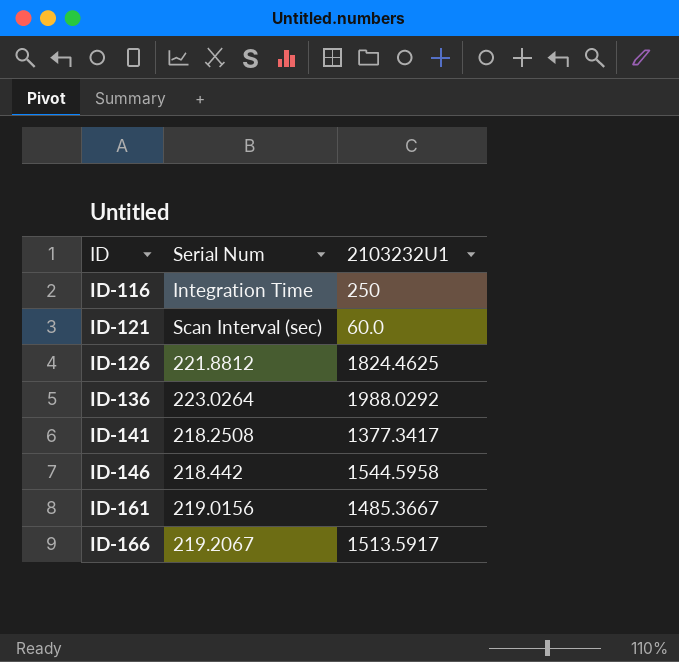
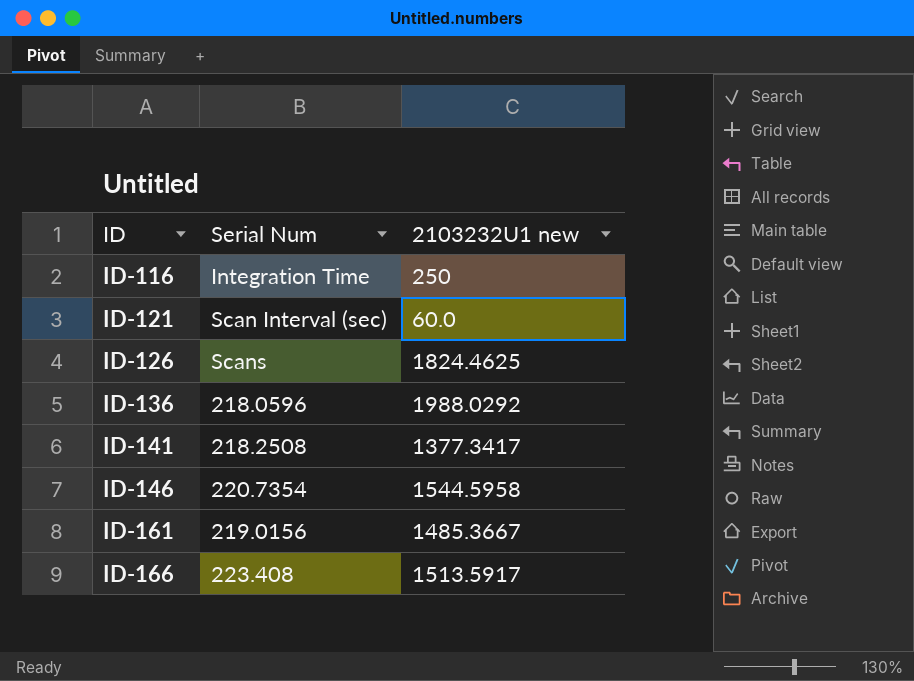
column name: 2103232U1 -> 2103232U1 new
ID-126 | Serial Num: 221.8812 -> Scans
ID-136 | Serial Num: 223.0264 -> 218.0596
ID-146 | Serial Num: 218.442 -> 220.7354
ID-166 | Serial Num: 219.2067 -> 223.408

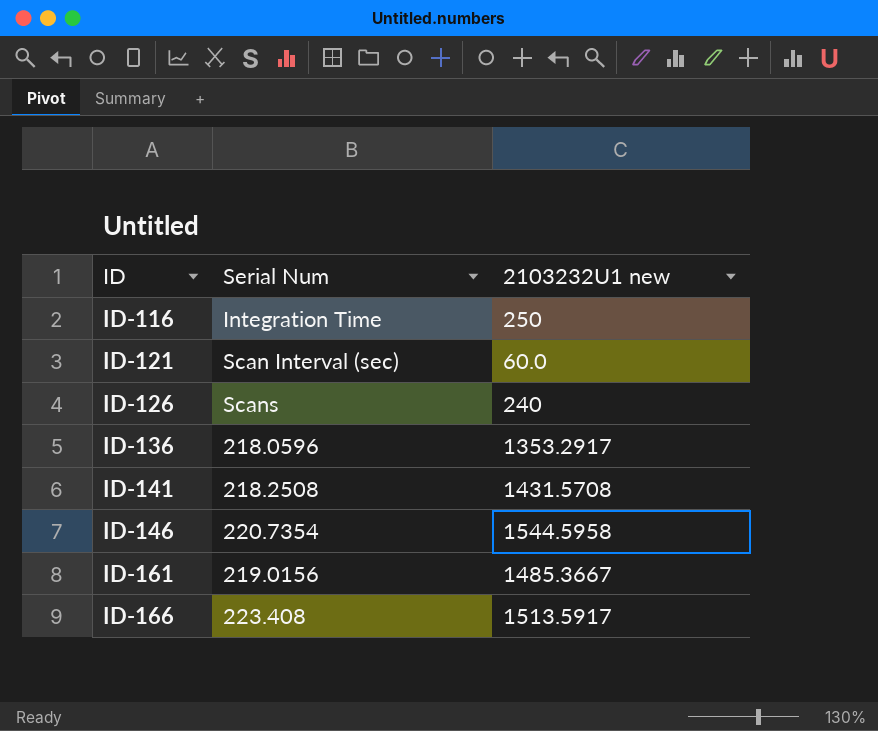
ID-126 | 2103232U1 new: 1824.4625 -> 240
ID-136 | 2103232U1 new: 1988.0292 -> 1353.2917
ID-141 | 2103232U1 new: 1377.3417 -> 1431.5708

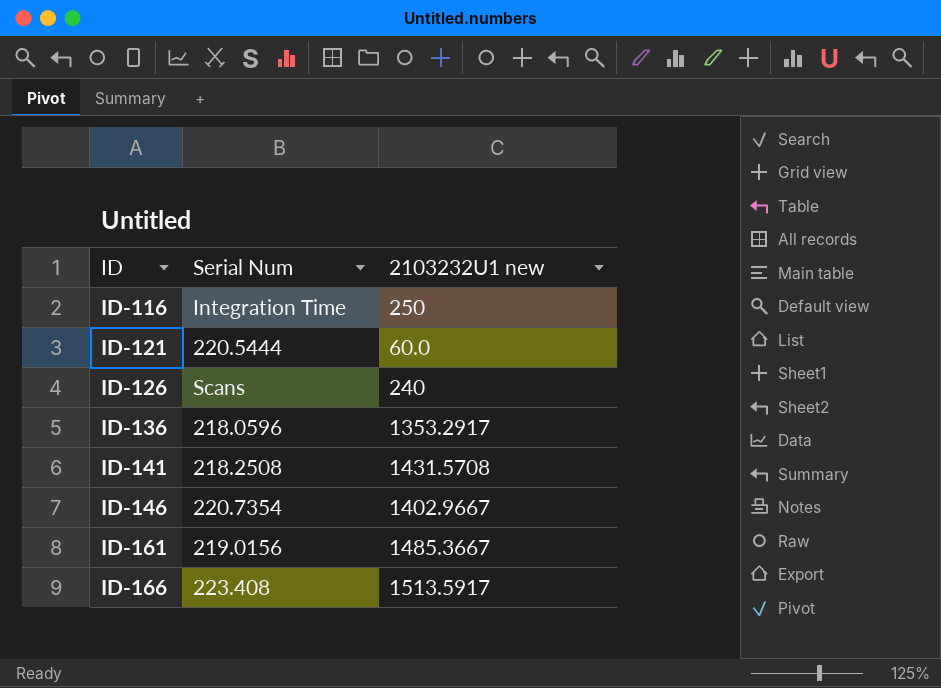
ID-121 | Serial Num: Scan Interval (sec) -> 220.5444
ID-146 | 2103232U1 new: 1544.5958 -> 1402.9667

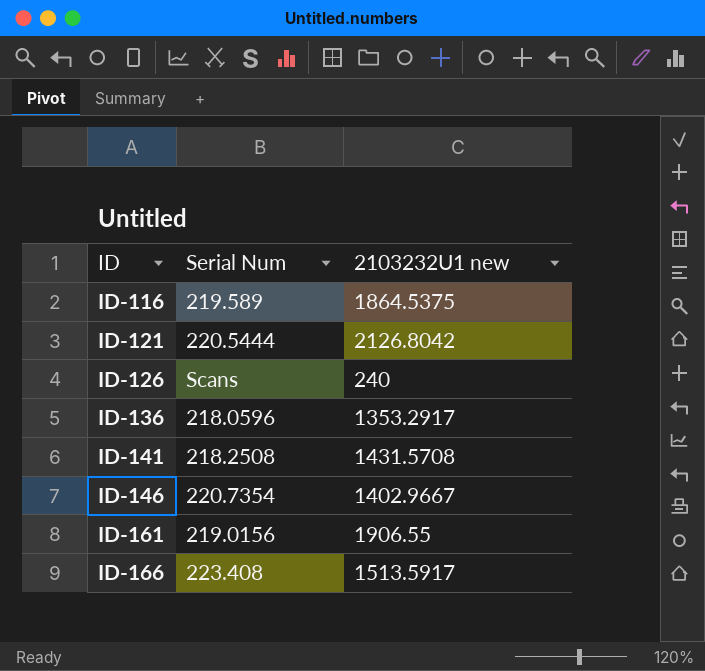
ID-116 | Serial Num: Integration Time -> 219.589
ID-116 | 2103232U1 new: 250 -> 1864.5375
ID-121 | 2103232U1 new: 60.0 -> 2126.8042
ID-161 | 2103232U1 new: 1485.3667 -> 1906.55

